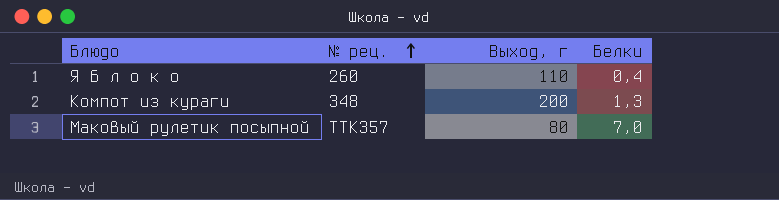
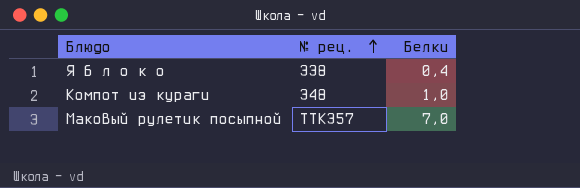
column Выход, г | position: 3 -> none
Я б л о к о | № рец.: 260 -> 338
Компот из кураги | Белки: 1,3 -> 1,0

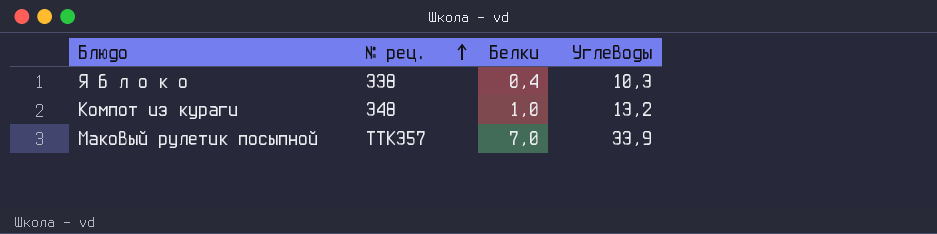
column Углеводы | position: none -> 4

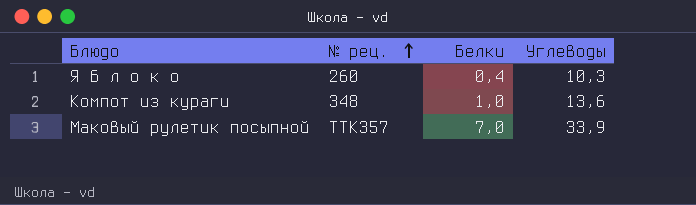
Я б л о к о | № рец.: 338 -> 260
Компот из кураги | Углеводы: 13,2 -> 13,6

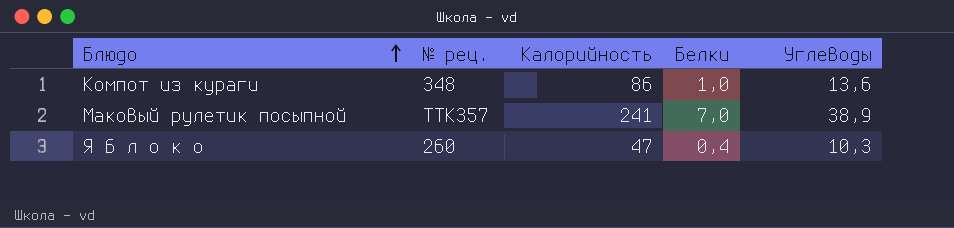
row order: № рец. ascending -> Блюдо ascending
column Калорийность | position: none -> 3
Маковый рулетик посыпной | Углеводы: 33,9 -> 38,9

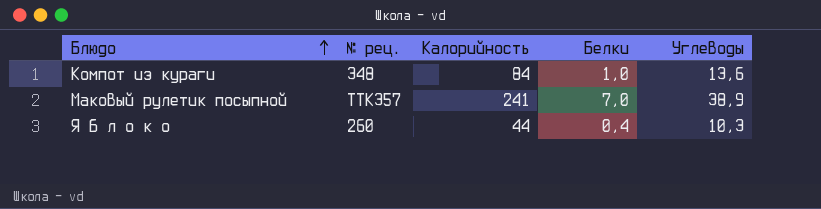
Компот из кураги | Калорийность: 86 -> 84
Я б л о к о | Калорийность: 47 -> 44

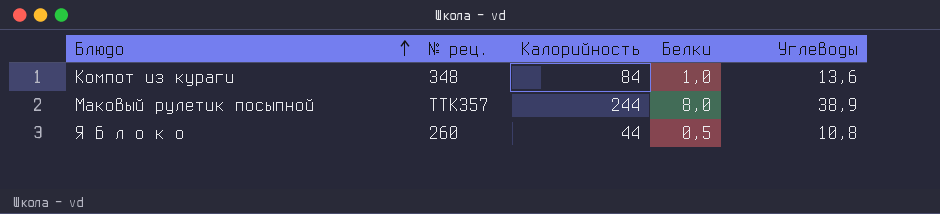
Маковый рулетик посыпной | Калорийность: 241 -> 244
Маковый рулетик посыпной | Белки: 7,0 -> 8,0
Я б л о к о | Белки: 0,4 -> 0,5
Я б л о к о | Углеводы: 10,3 -> 10,8

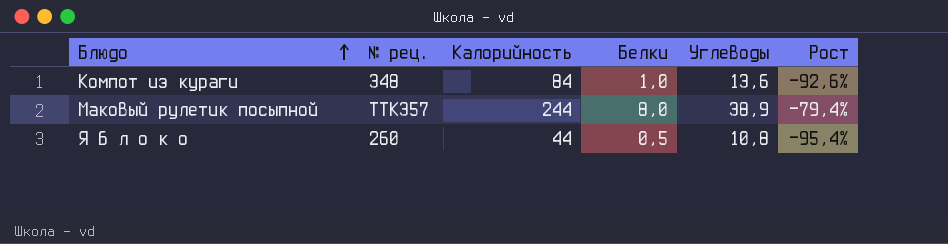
column Рост | formula: none -> ([Белки] - [Углеводы]) / [Углеводы]

